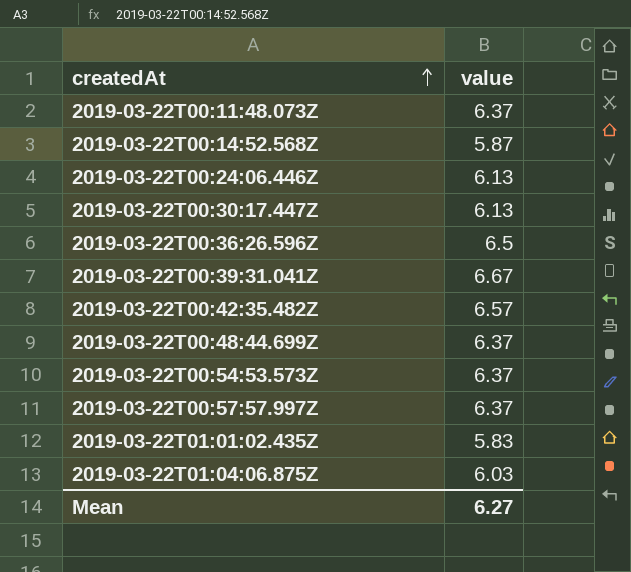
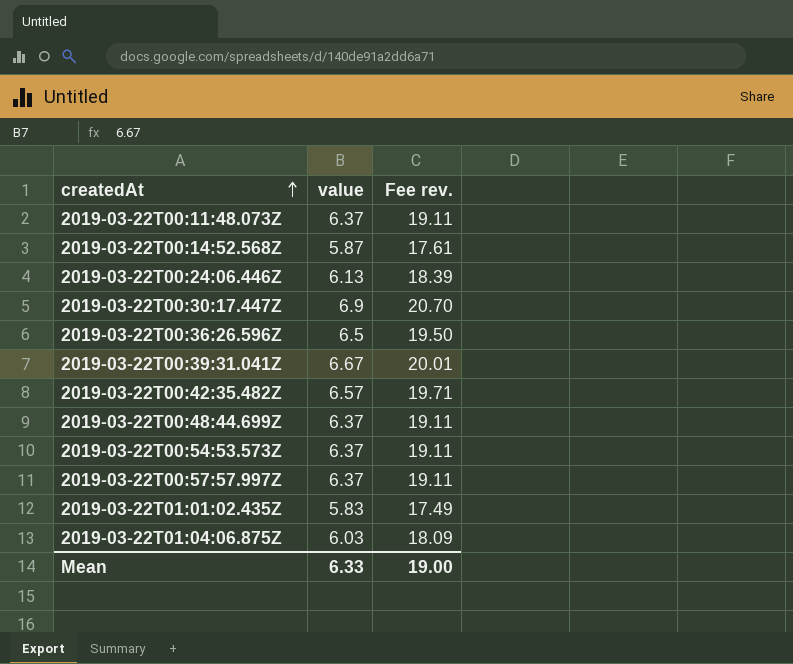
column Fee rev. | formula: none -> [value] * 3
2019-03-22T00:30:17.447Z | value: 6.13 -> 6.9
Mean | value: 6.27 -> 6.33

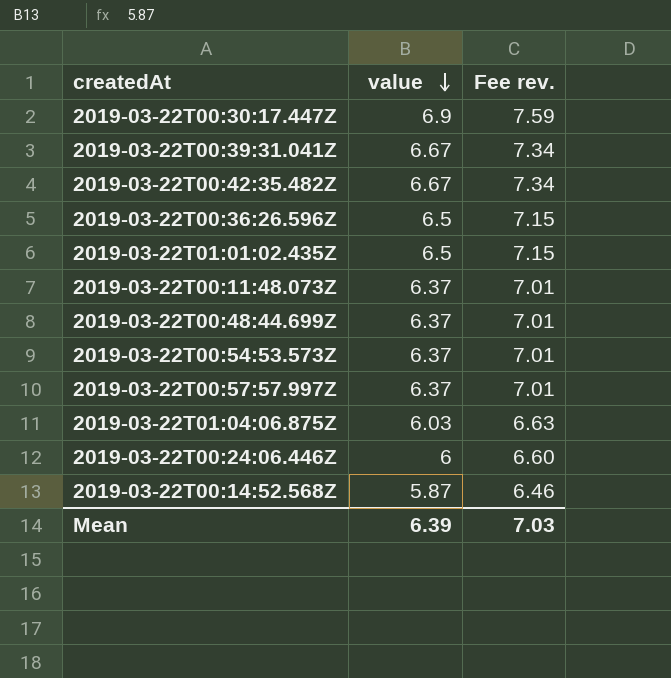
row order: createdAt ascending -> value descending
column Fee rev. | formula: [value] * 3 -> [value] * 1.1
2019-03-22T00:42:35.482Z | value: 6.57 -> 6.67
2019-03-22T01:01:02.435Z | value: 5.83 -> 6.5
2019-03-22T00:24:06.446Z | value: 6.13 -> 6
Mean | value: 6.33 -> 6.39
Mean | Fee rev.: 19.00 -> 7.03

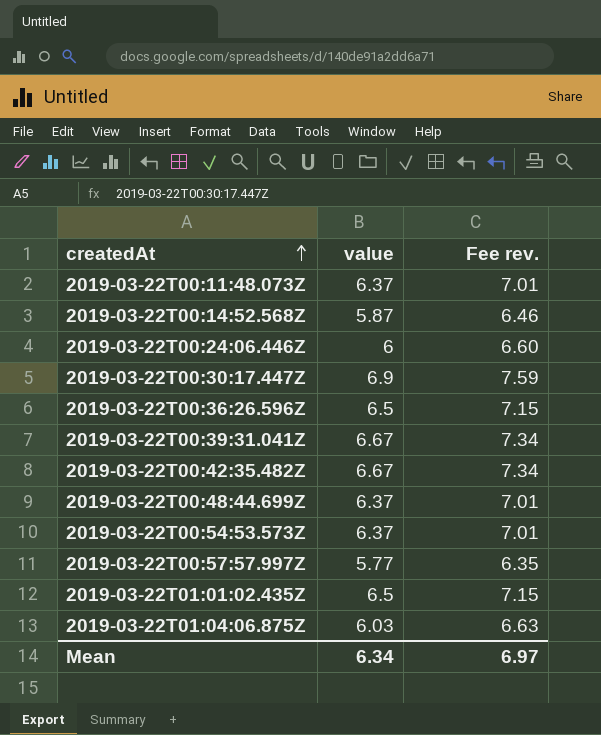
row order: value descending -> createdAt ascending
2019-03-22T00:57:57.997Z | value: 6.37 -> 5.77
2019-03-22T00:57:57.997Z | Fee rev.: 7.01 -> 6.35
Mean | value: 6.39 -> 6.34
Mean | Fee rev.: 7.03 -> 6.97

